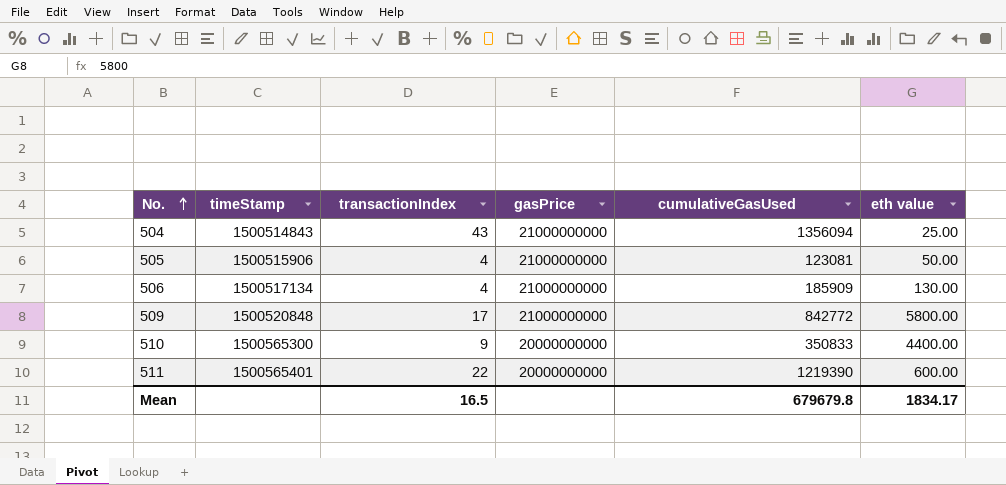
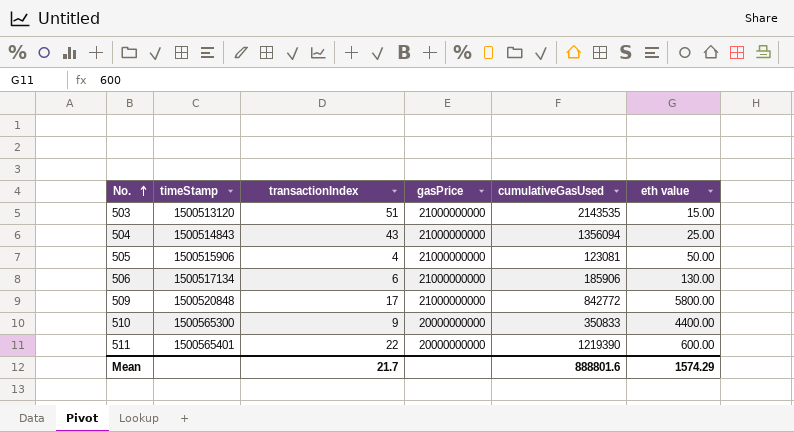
row 503: none -> 1500513120 | 51 | 21000000000 | 2143535 | 15.00
506 | transactionIndex: 4 -> 6
506 | cumulativeGasUsed: 185909 -> 185906
Mean | transactionIndex: 16.5 -> 21.7
Mean | cumulativeGasUsed: 679679.8 -> 888801.6
Mean | eth value: 1834.17 -> 1574.29

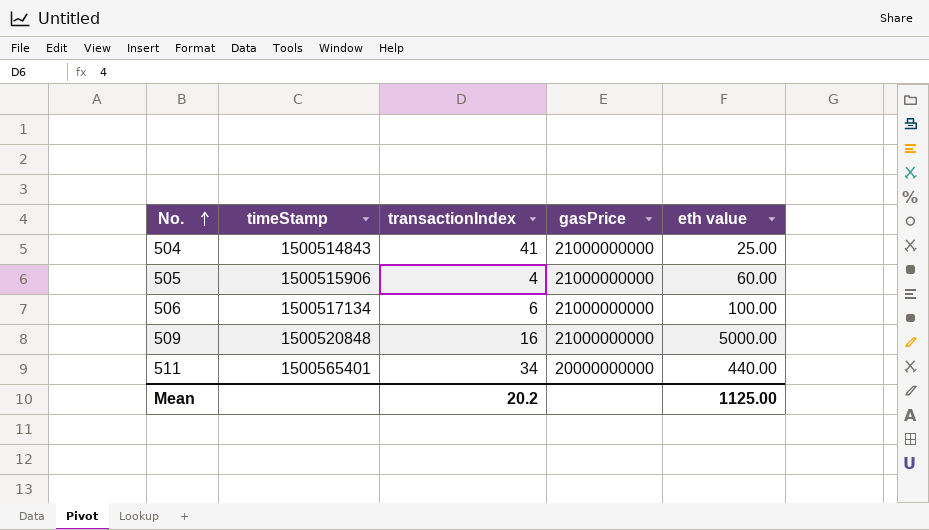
column cumulativeGasUsed | position: 5 -> none
row 503: 1500513120 | 51 | 21000000000 | 2143535 | 15.00 -> none
row 510: 1500565300 | 9 | 20000000000 | 350833 | 4400.00 -> none
504 | transactionIndex: 43 -> 41
505 | eth value: 50.00 -> 60.00
506 | eth value: 130.00 -> 100.00
509 | transactionIndex: 17 -> 16
509 | eth value: 5800.00 -> 5000.00
511 | transactionIndex: 22 -> 34
511 | eth value: 600.00 -> 440.00
Mean | transactionIndex: 21.7 -> 20.2
Mean | eth value: 1574.29 -> 1125.00

